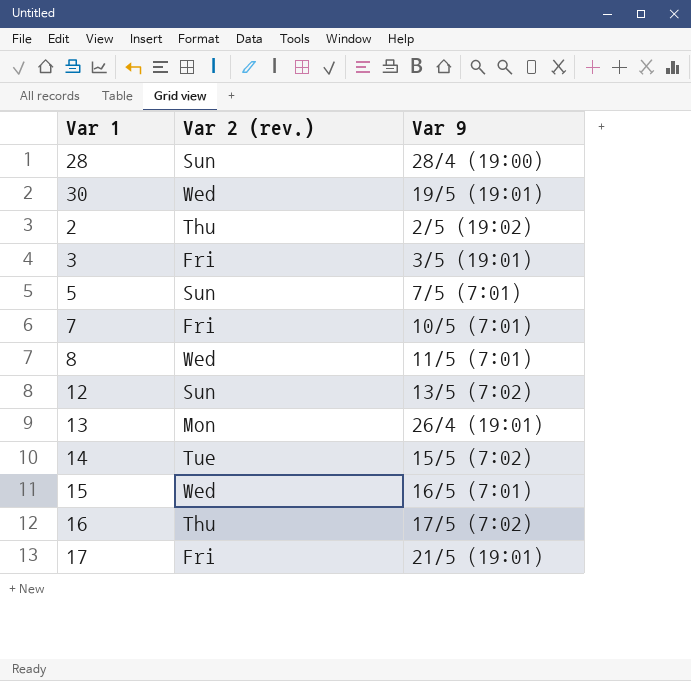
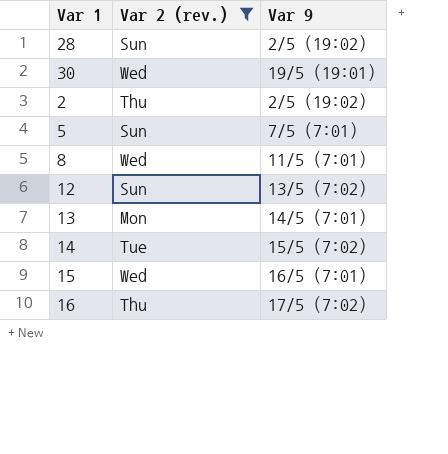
filter: none -> Var 2 (rev.) != Fri
28 | Var 9: 28/4 (19:00) -> 2/5 (19:02)
13 | Var 9: 26/4 (19:01) -> 14/5 (7:01)

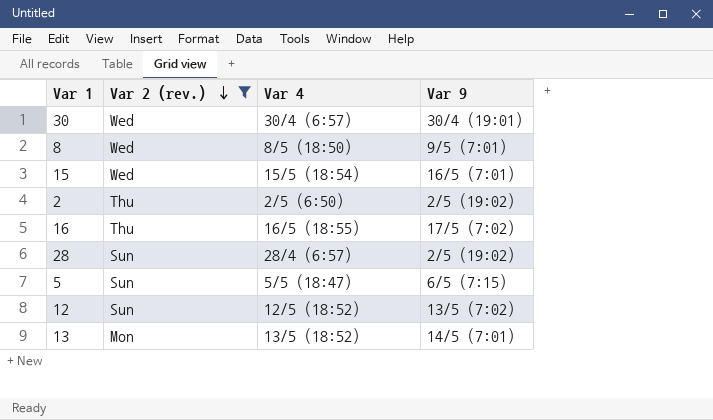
row order: none -> Var 2 (rev.) descending
column Var 4 | position: none -> 3
row 14: Tue | 15/5 (7:02) -> none
30 | Var 9: 19/5 (19:01) -> 30/4 (19:01)
8 | Var 9: 11/5 (7:01) -> 9/5 (7:01)
5 | Var 9: 7/5 (7:01) -> 6/5 (7:15)

